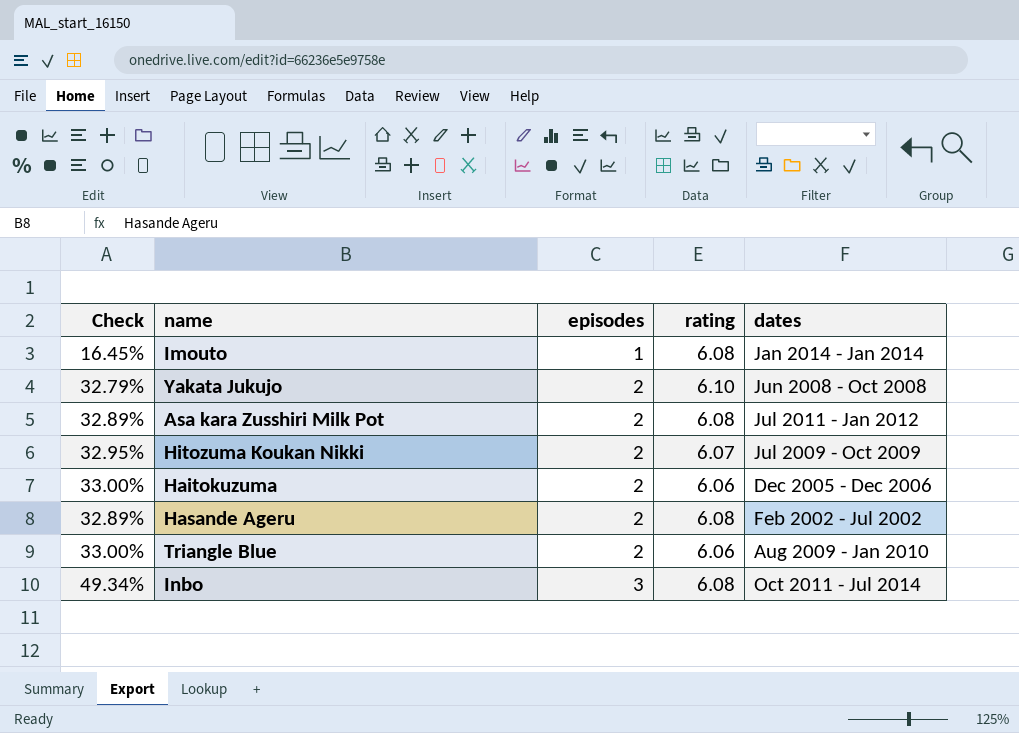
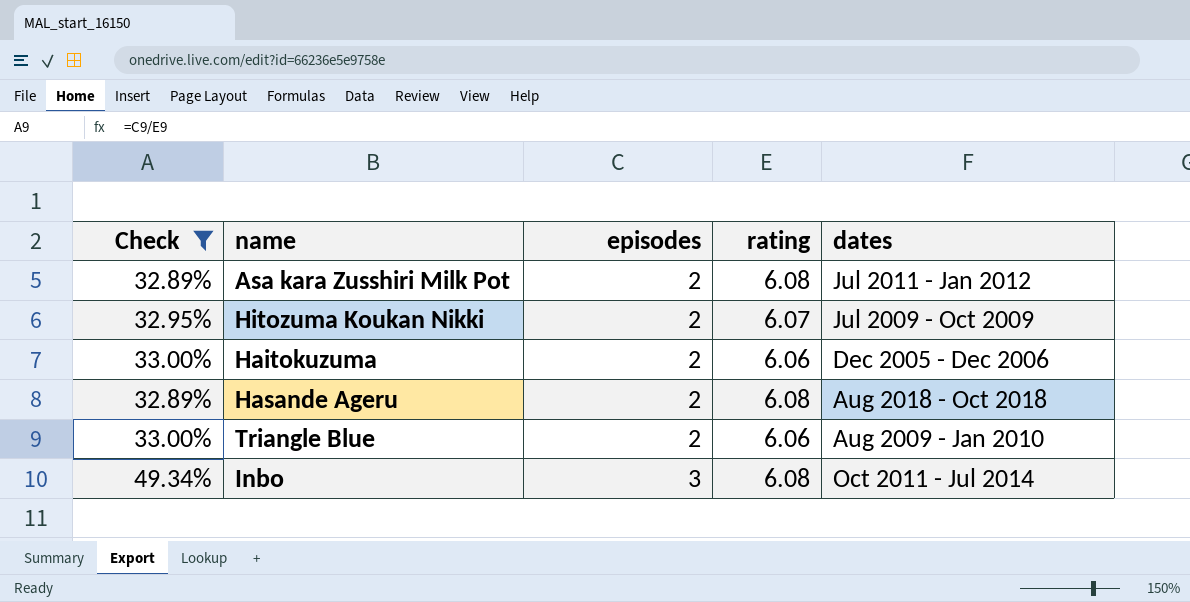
filter: none -> Check >= 32.89%
Hasande Ageru | dates: Feb 2002 - Jul 2002 -> Aug 2018 - Oct 2018

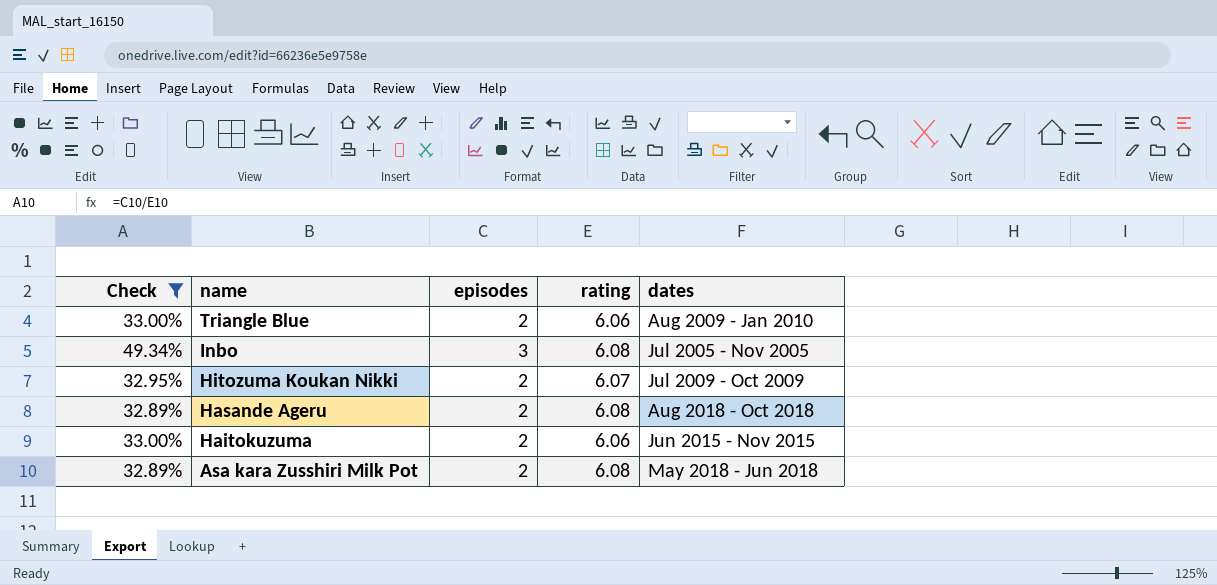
row order: episodes ascending -> name descending
Inbo | dates: Oct 2011 - Jul 2014 -> Jul 2005 - Nov 2005
Haitokuzuma | dates: Dec 2005 - Dec 2006 -> Jun 2015 - Nov 2015
Asa kara Zusshiri Milk Pot | dates: Jul 2011 - Jan 2012 -> May 2018 - Jun 2018

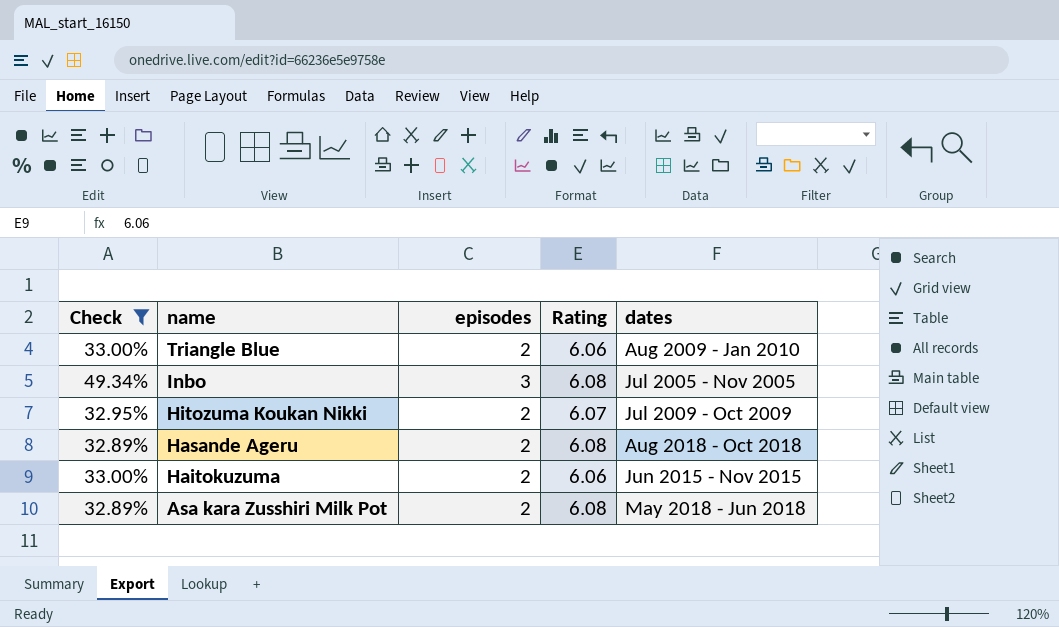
column name: rating -> Rating

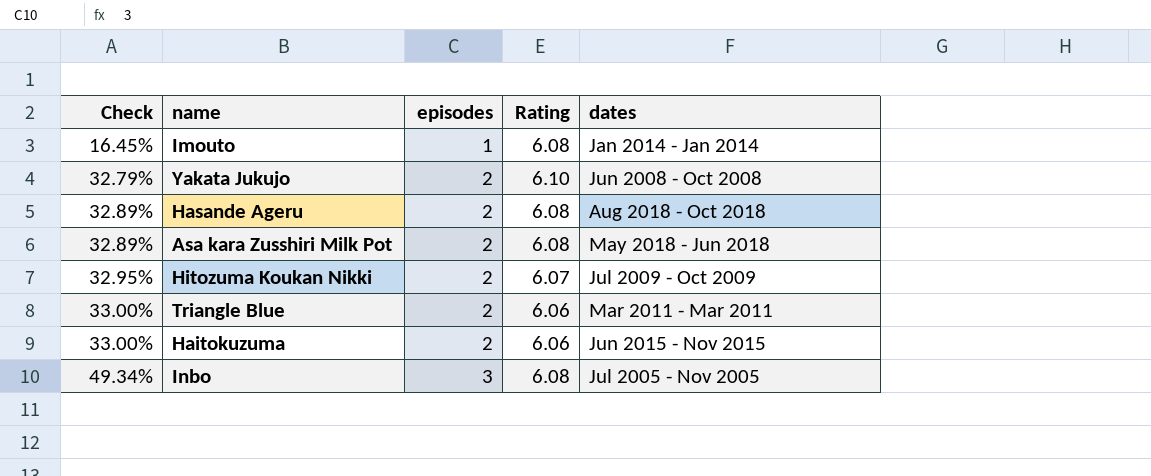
filter: Check >= 32.89% -> none
row order: name descending -> Check ascending
Triangle Blue | dates: Aug 2009 - Jan 2010 -> Mar 2011 - Mar 2011

